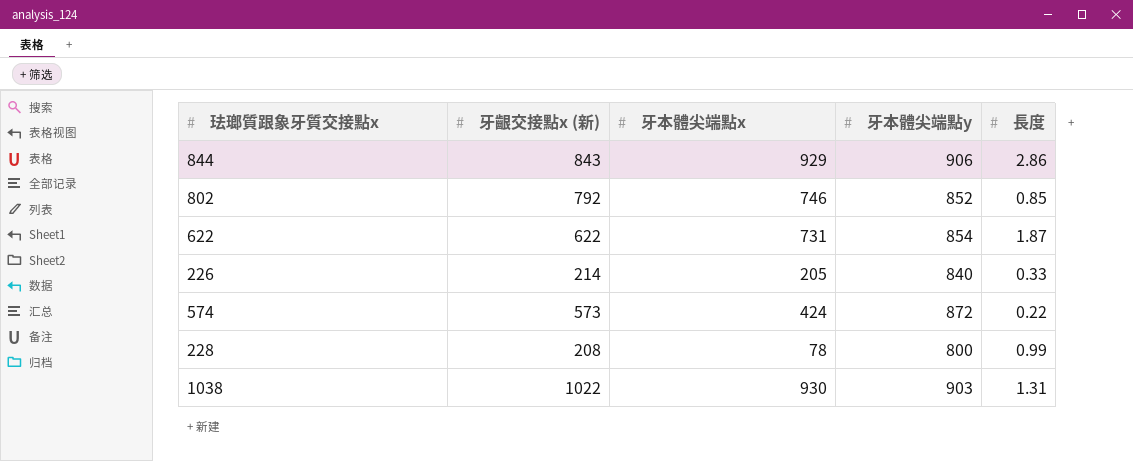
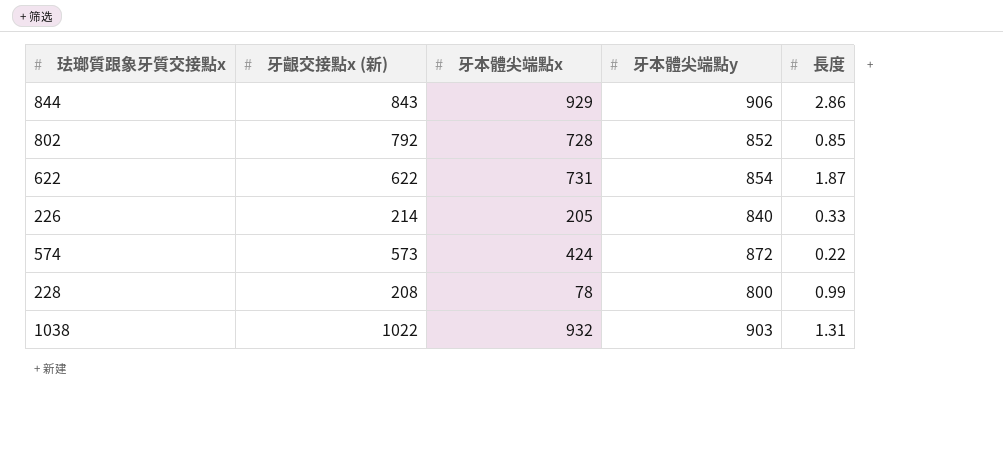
802 | 牙本體尖端點x: 746 -> 728
1038 | 牙本體尖端點x: 930 -> 932

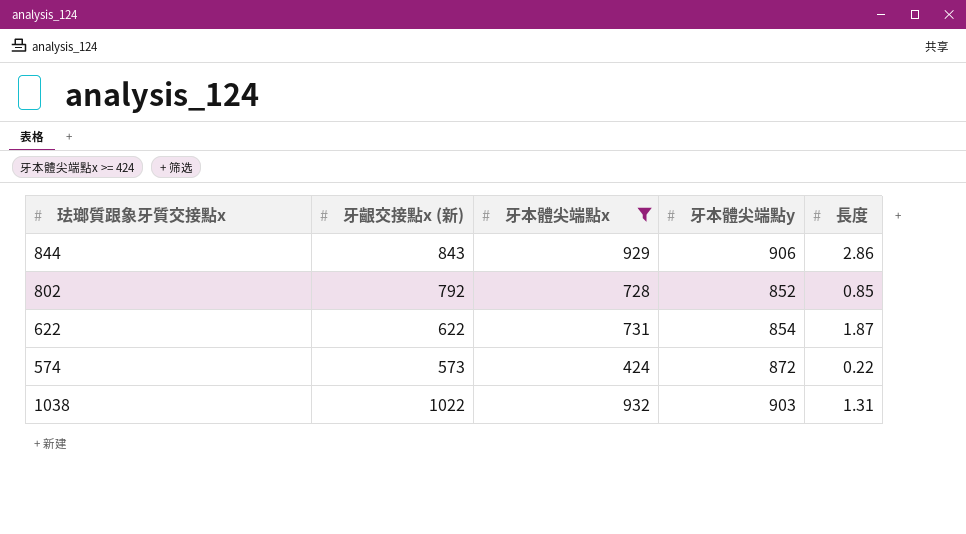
filter: none -> 牙本體尖端點x >= 424

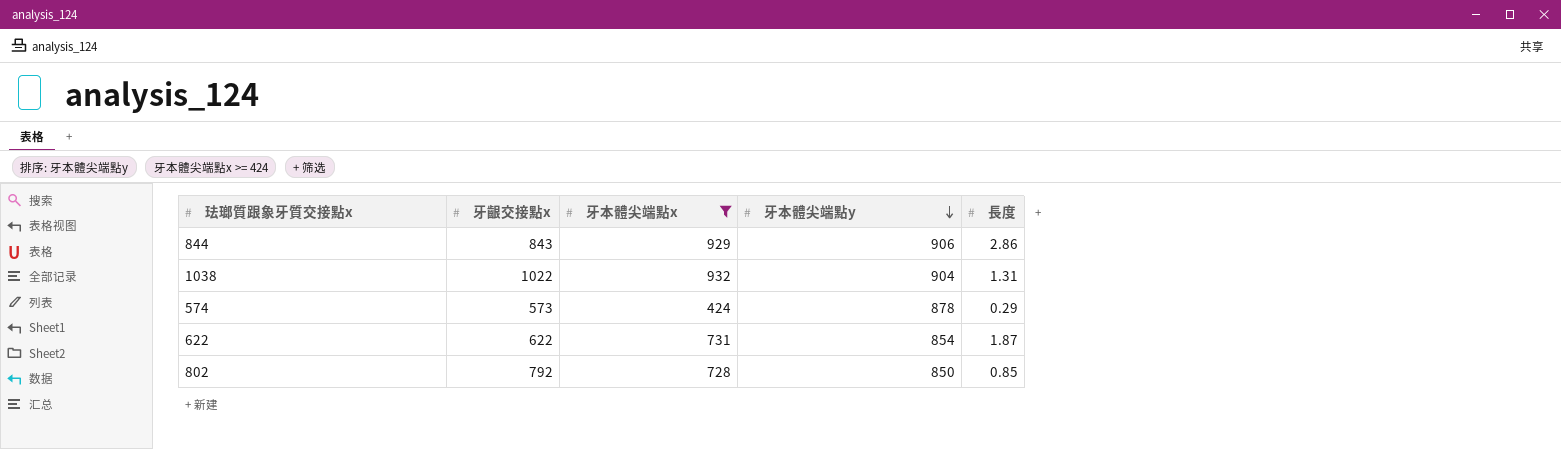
row order: none -> 牙本體尖端點y descending
column name: 牙齦交接點x (新) -> 牙齦交接點x
1038 | 牙本體尖端點y: 903 -> 904
574 | 牙本體尖端點y: 872 -> 878
574 | 長度: 0.22 -> 0.29
802 | 牙本體尖端點y: 852 -> 850

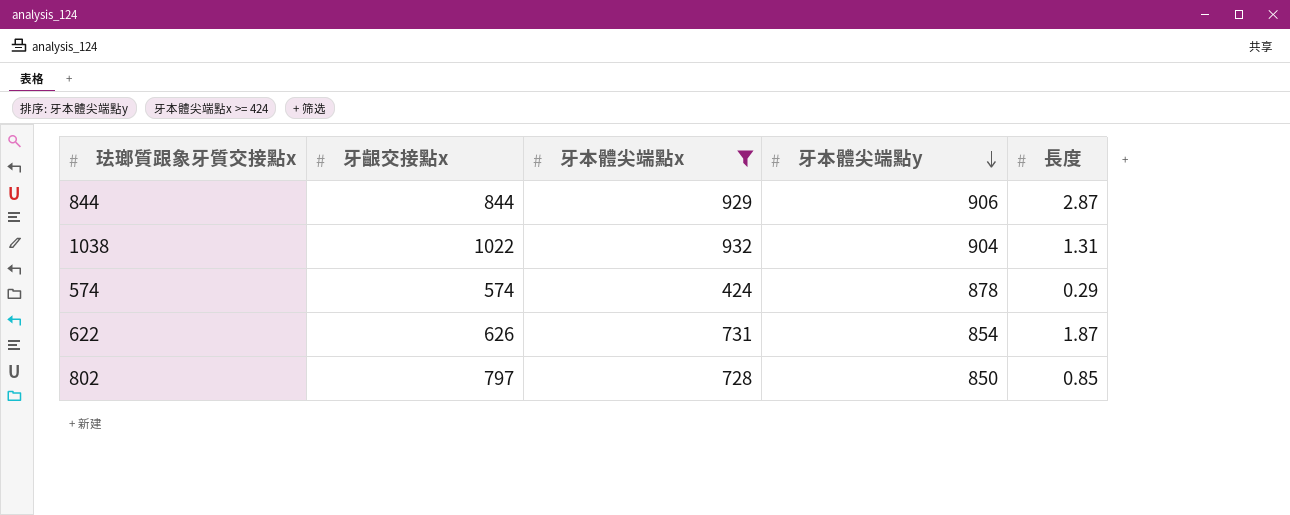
844 | 牙齦交接點x: 843 -> 844
844 | 長度: 2.86 -> 2.87
574 | 牙齦交接點x: 573 -> 574
622 | 牙齦交接點x: 622 -> 626
802 | 牙齦交接點x: 792 -> 797

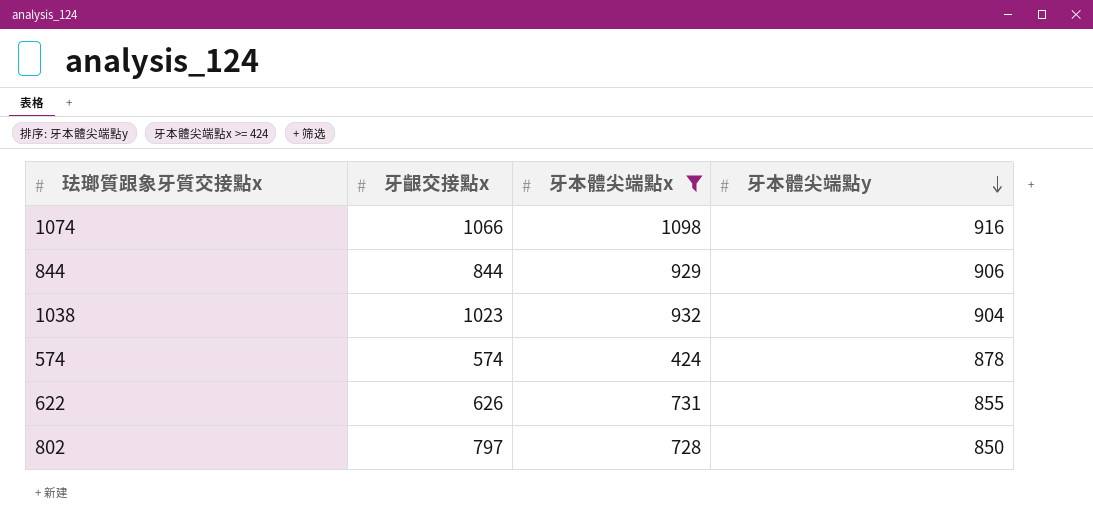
column 長度 | position: 5 -> none
row 1074: none -> 1066 | 1098 | 916
1038 | 牙齦交接點x: 1022 -> 1023
622 | 牙本體尖端點y: 854 -> 855

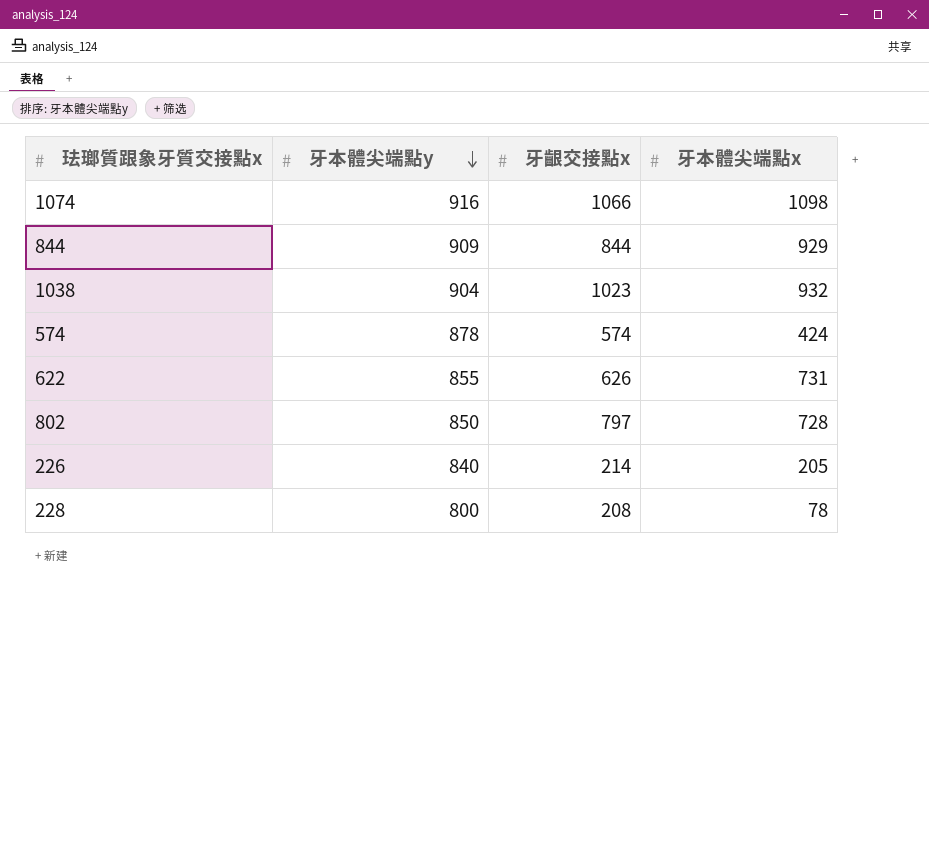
filter: 牙本體尖端點x >= 424 -> none
column 牙本體尖端點y | position: 4 -> 2
844 | 牙本體尖端點y: 906 -> 909

